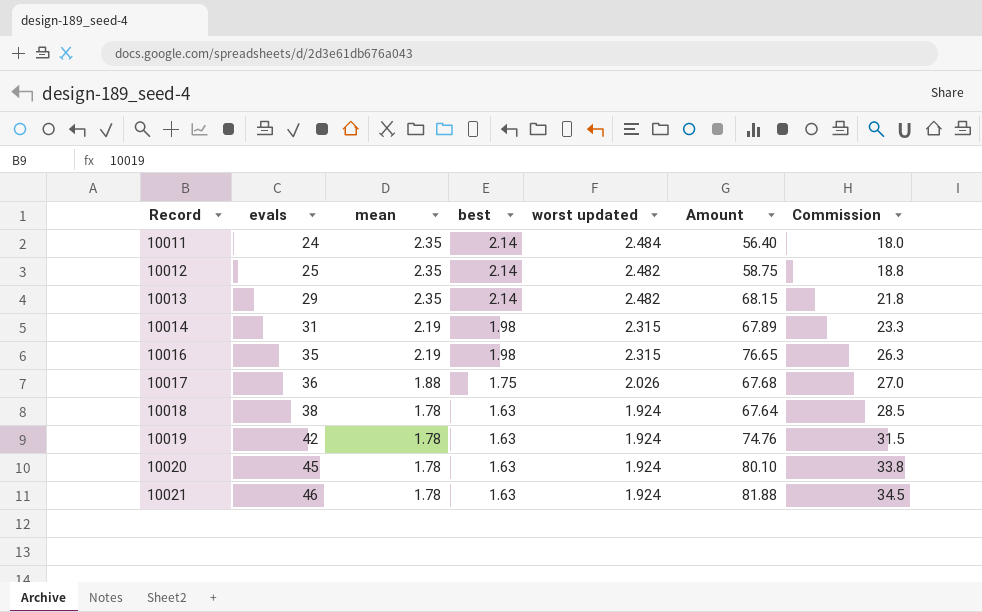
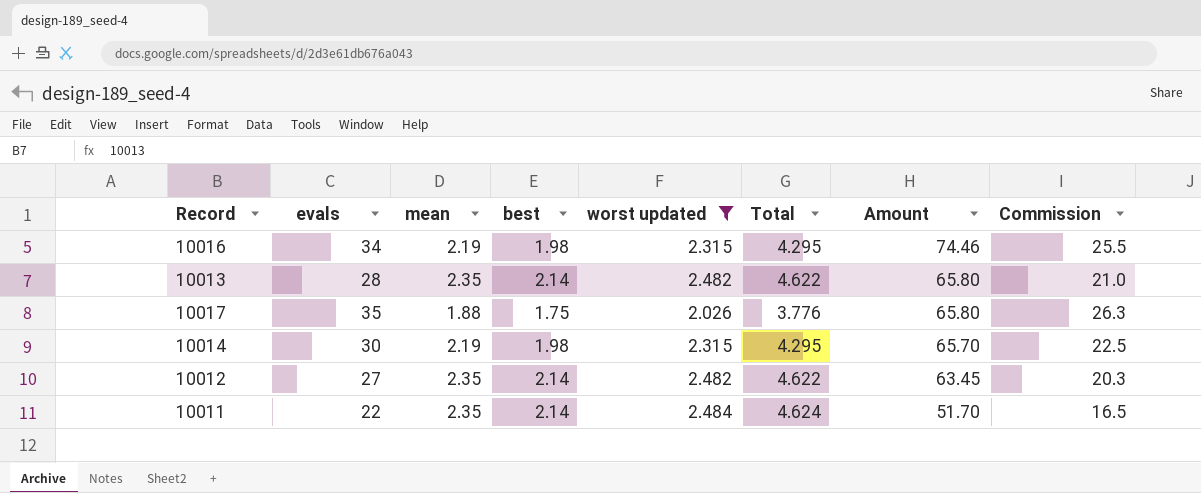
filter: none -> worst updated != 1.924
row order: Record ascending -> Amount descending
column Total | formula: none -> [best] + [worst updated]
10016 | evals: 35 -> 34
10016 | Amount: 76.65 -> 74.46
10016 | Commission: 26.3 -> 25.5
10013 | evals: 29 -> 28
10013 | Amount: 68.15 -> 65.80
10013 | Commission: 21.8 -> 21.0
10017 | evals: 36 -> 35
10017 | Amount: 67.68 -> 65.80
10017 | Commission: 27.0 -> 26.3
10014 | evals: 31 -> 30
10014 | Amount: 67.89 -> 65.70
10014 | Commission: 23.3 -> 22.5
10012 | evals: 25 -> 27
10012 | Amount: 58.75 -> 63.45
10012 | Commission: 18.8 -> 20.3
10011 | evals: 24 -> 22
10011 | Amount: 56.40 -> 51.70
10011 | Commission: 18.0 -> 16.5

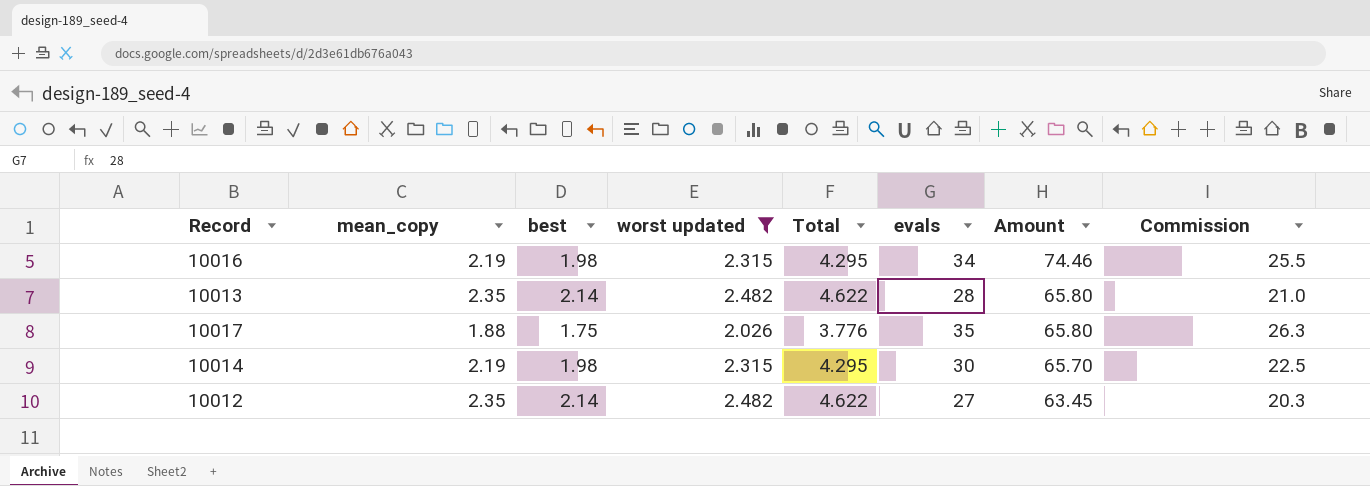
column name: mean -> mean_copy
column evals | position: 2 -> 6
row 10011: 22 | 2.35 | 2.14 | 2.484 | 4.624 | 51.70 | 16.5 -> none

